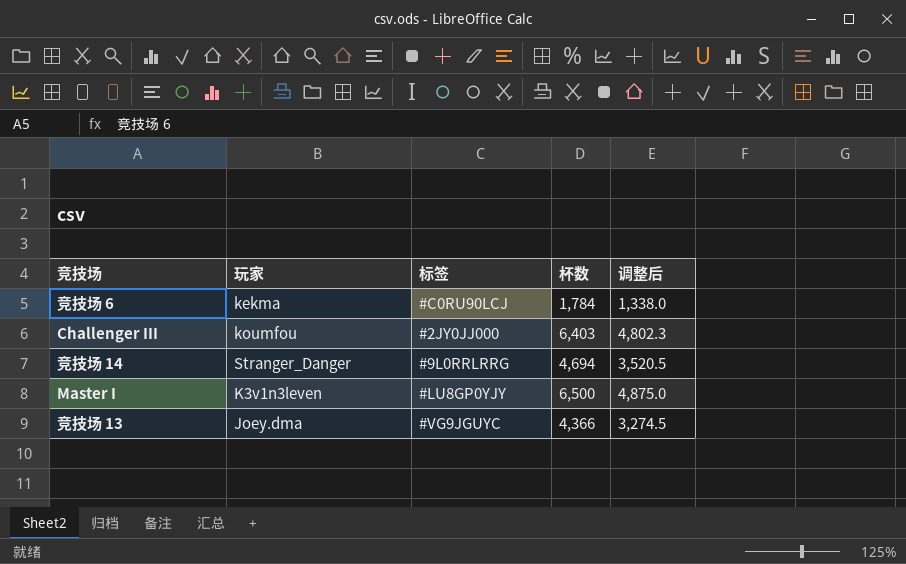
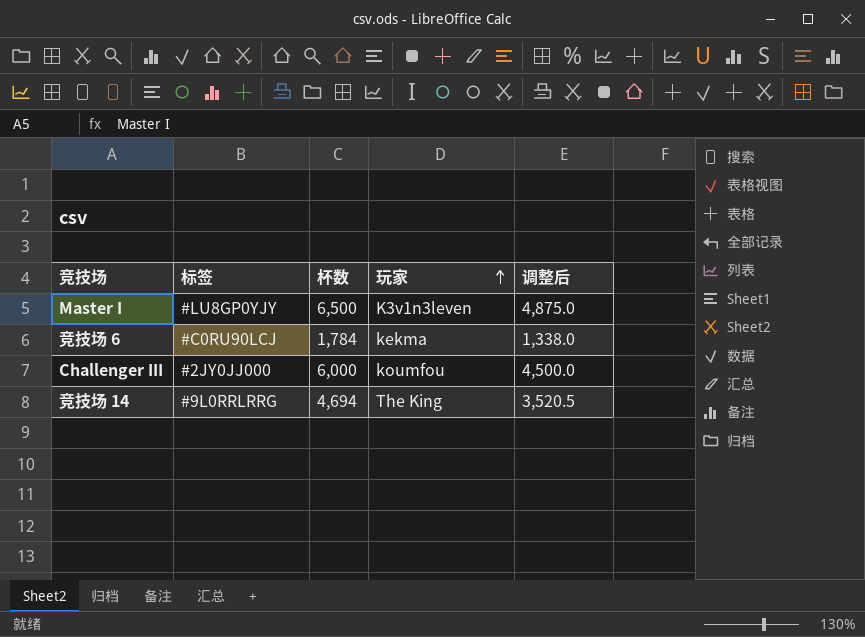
row order: none -> 玩家 ascending
column 玩家 | position: 2 -> 4
row 竞技场 13: Joey.dma | #VG9JGUYC | 4,366 | 3,274.5 -> none
Challenger III | 杯数: 6,403 -> 6,000
Challenger III | 调整后: 4,802.3 -> 4,500.0
竞技场 14 | 玩家: Stranger_Danger -> The King

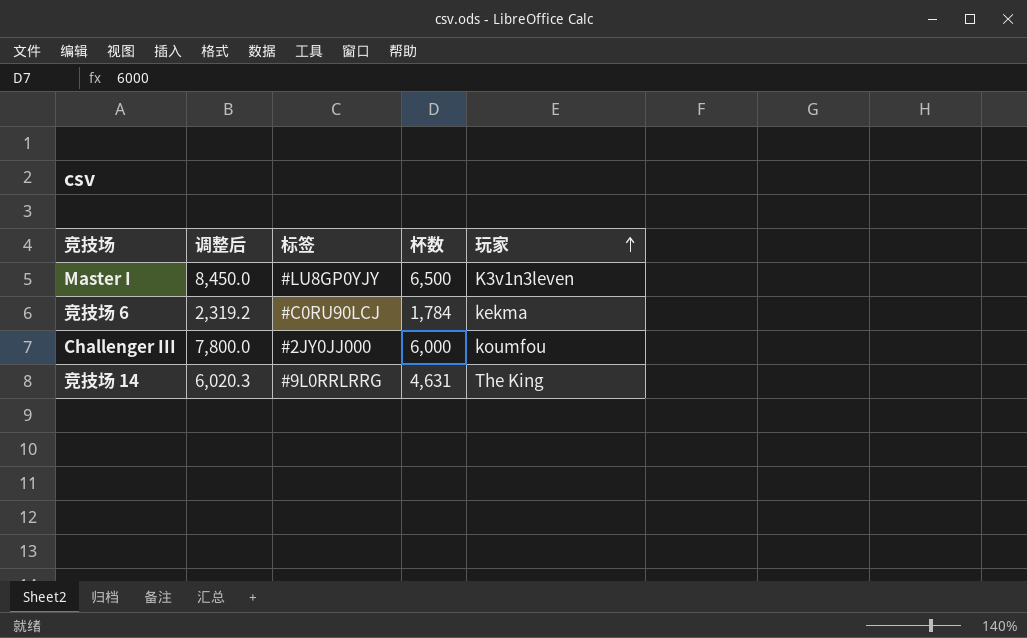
column 调整后 | formula: [杯数] * 0.75 -> [杯数] * 1.3
column 调整后 | position: 5 -> 2
竞技场 14 | 杯数: 4,694 -> 4,631

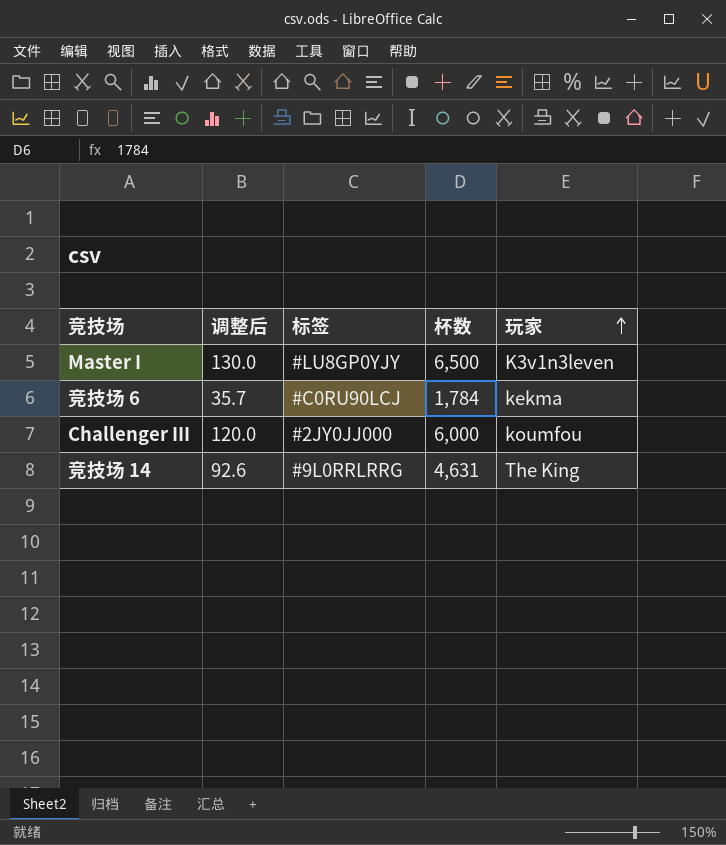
column 调整后 | formula: [杯数] * 1.3 -> [杯数] * 0.02

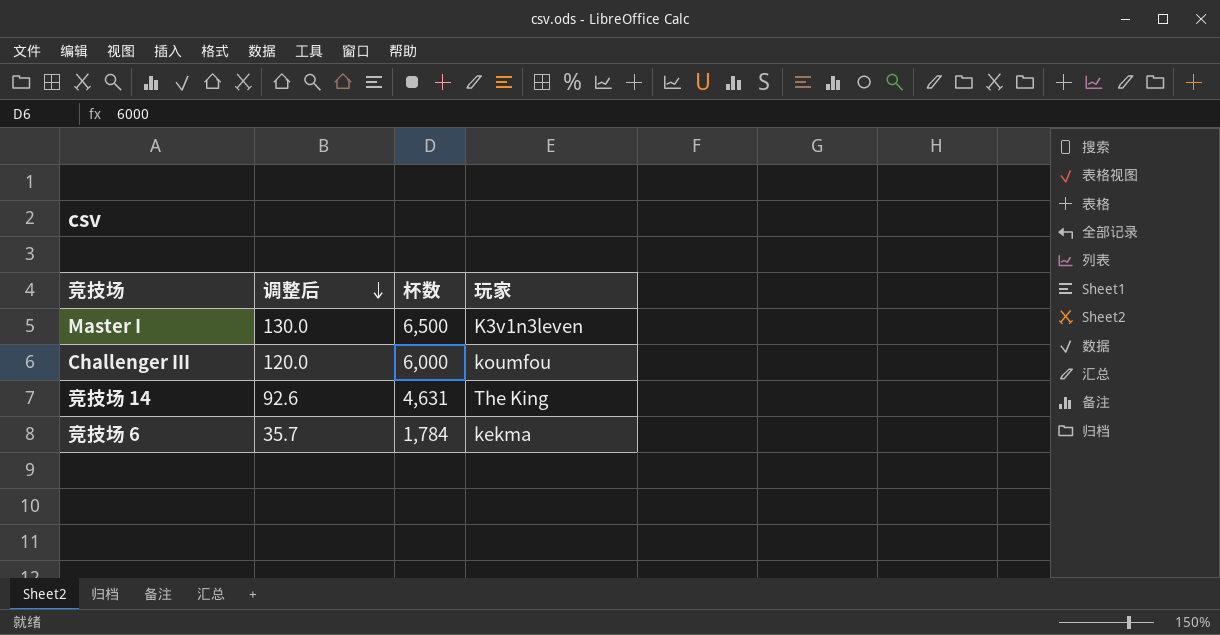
row order: 玩家 ascending -> 调整后 descending
column 标签 | position: 3 -> none

